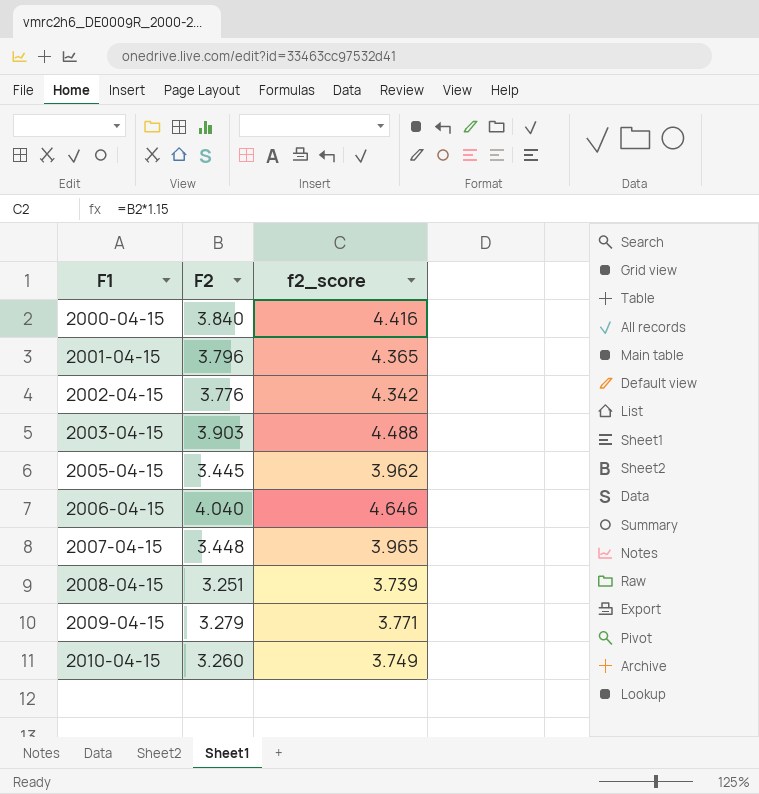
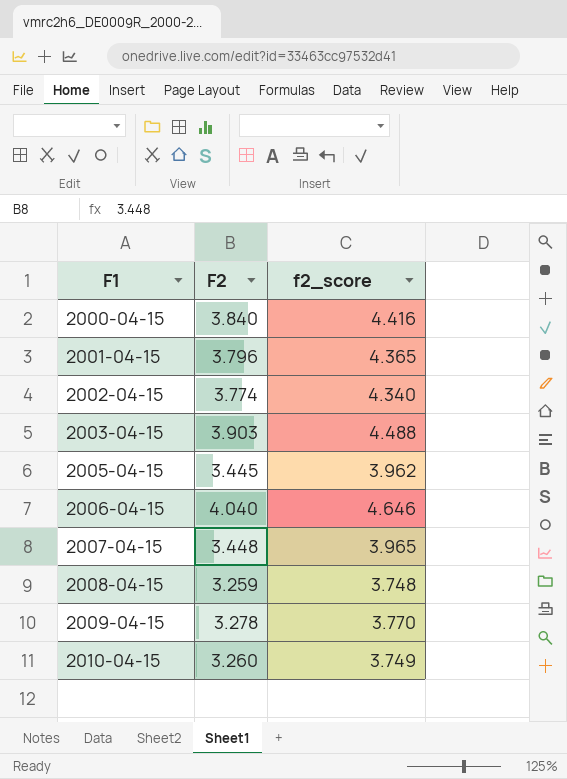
2002-04-15 | F2: 3.776 -> 3.774
2002-04-15 | f2_score: 4.342 -> 4.340
2008-04-15 | F2: 3.251 -> 3.259
2008-04-15 | f2_score: 3.739 -> 3.748
2009-04-15 | F2: 3.279 -> 3.278
2009-04-15 | f2_score: 3.771 -> 3.770

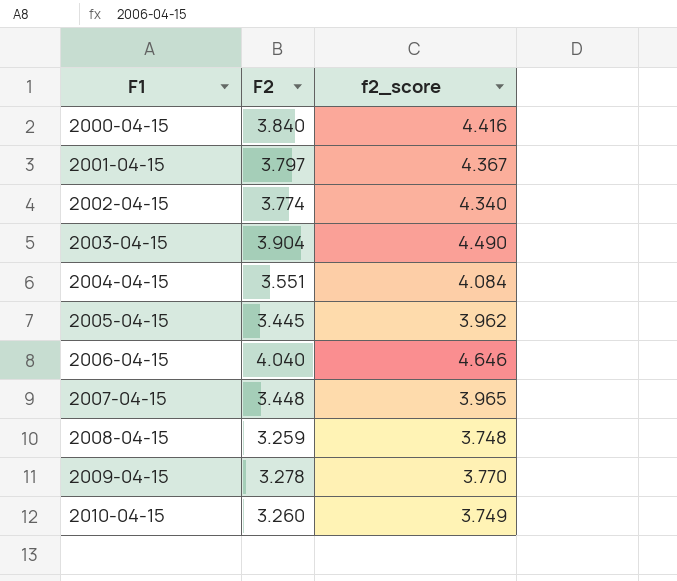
2001-04-15 | F2: 3.796 -> 3.797
2001-04-15 | f2_score: 4.365 -> 4.367
2003-04-15 | F2: 3.903 -> 3.904
2003-04-15 | f2_score: 4.488 -> 4.490
row 2004-04-15: none -> 3.551 | 4.084

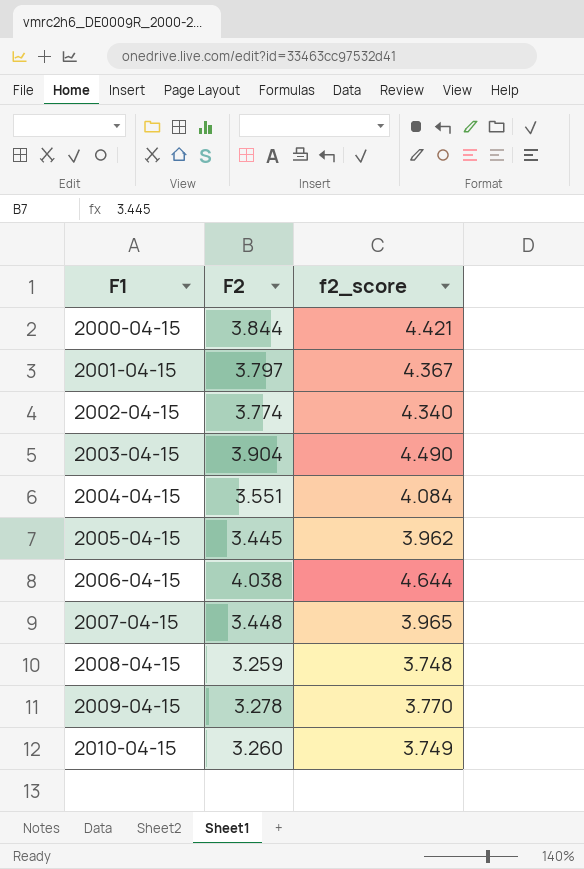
2000-04-15 | F2: 3.840 -> 3.844
2000-04-15 | f2_score: 4.416 -> 4.421
2006-04-15 | F2: 4.040 -> 4.038
2006-04-15 | f2_score: 4.646 -> 4.644

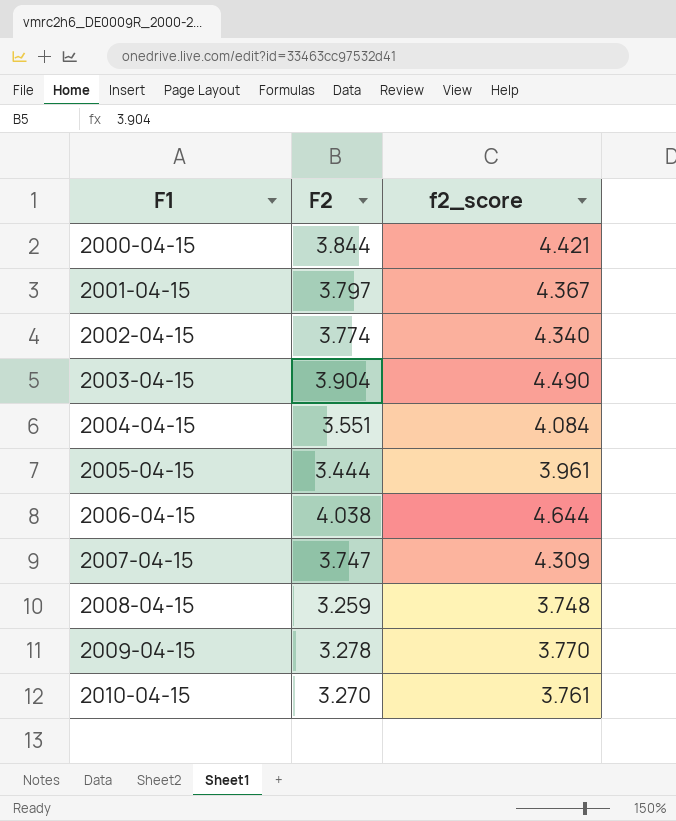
2005-04-15 | F2: 3.445 -> 3.444
2005-04-15 | f2_score: 3.962 -> 3.961
2007-04-15 | F2: 3.448 -> 3.747
2007-04-15 | f2_score: 3.965 -> 4.309
2010-04-15 | F2: 3.260 -> 3.270
2010-04-15 | f2_score: 3.749 -> 3.761

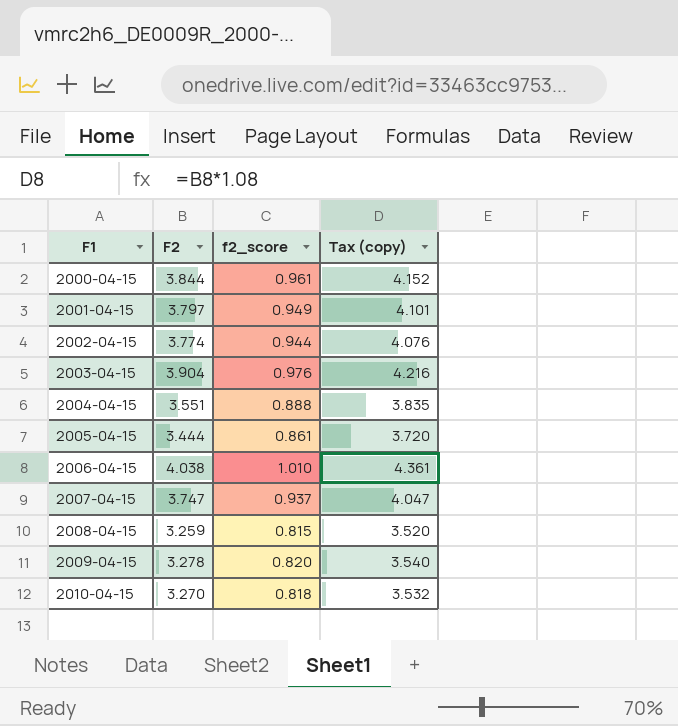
column f2_score | formula: [F2] * 1.15 -> [F2] * 0.25
column Tax (copy) | formula: none -> [F2] * 1.08

